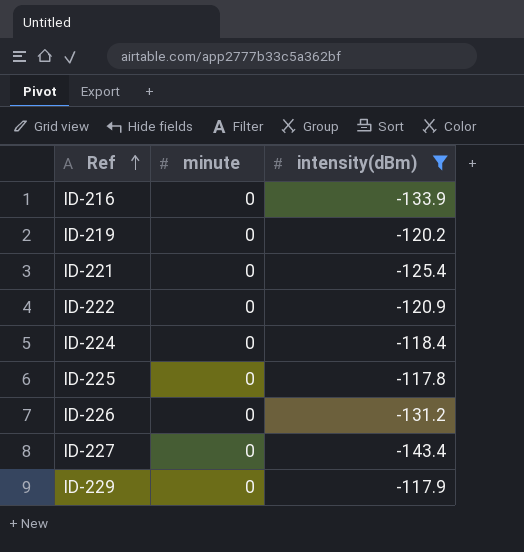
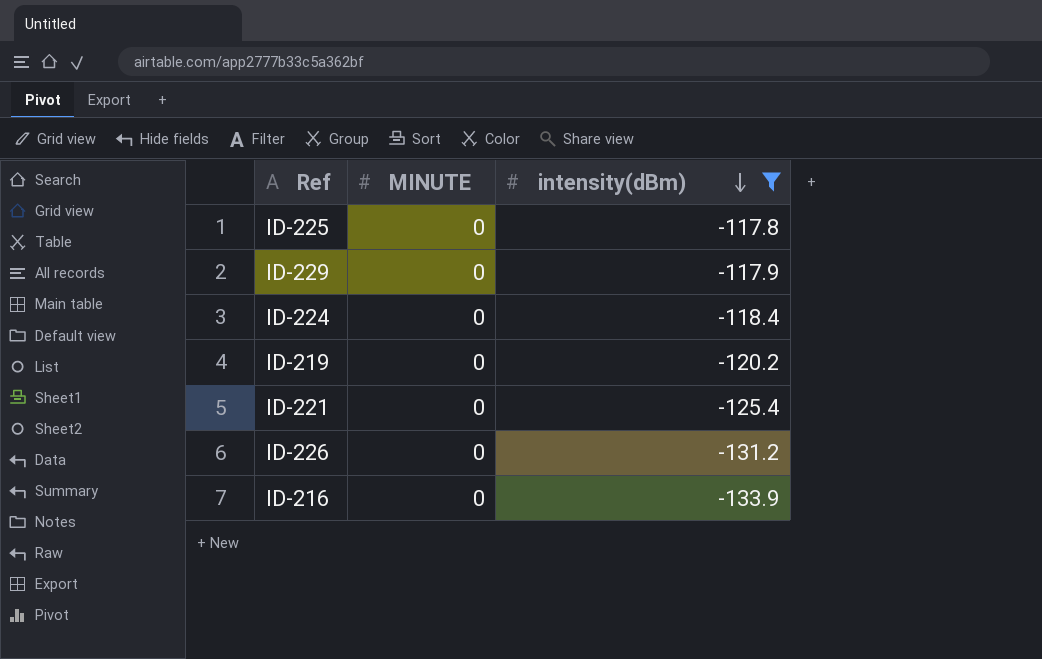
row order: Ref ascending -> intensity(dBm) descending
column name: minute -> MINUTE
row ID-222: 0 | -120.9 -> none
row ID-227: 0 | -143.4 -> none

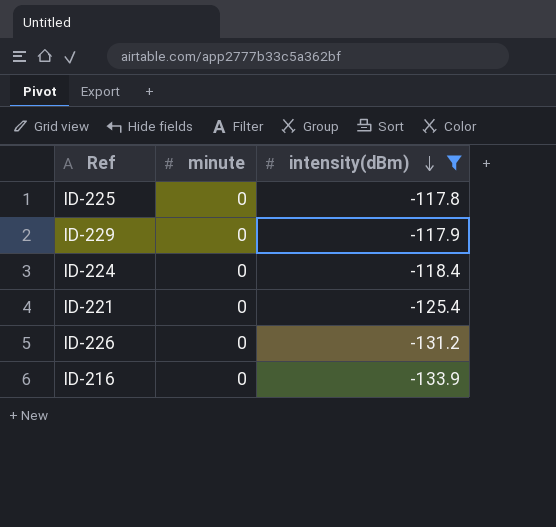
column name: MINUTE -> minute
row ID-219: 0 | -120.2 -> none

